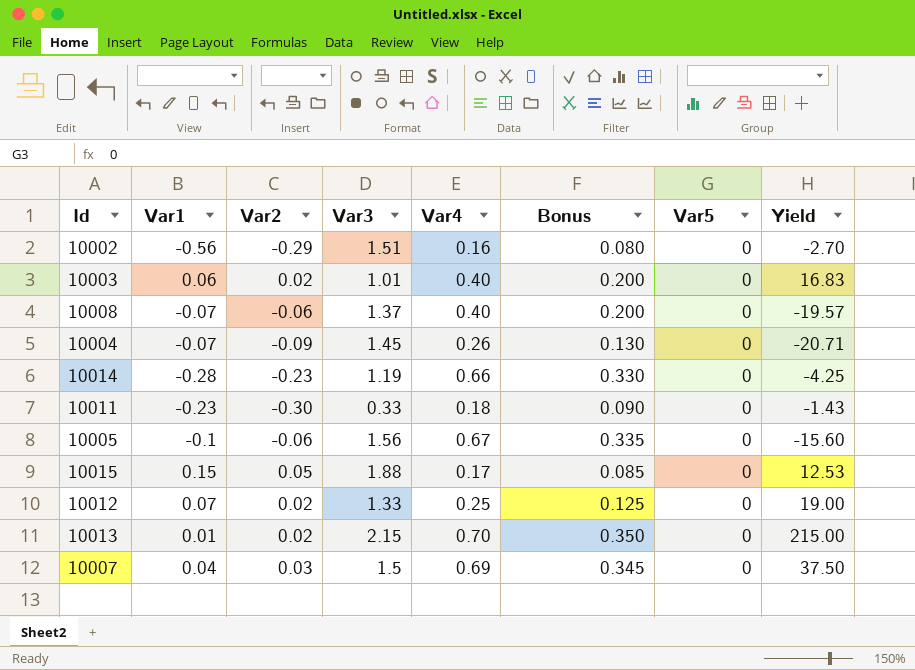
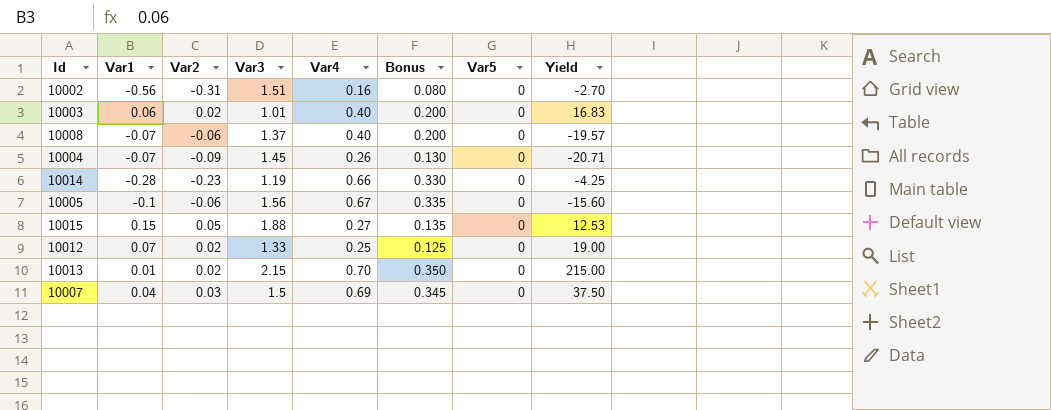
row 10011: -0.23 | -0.30 | 0.33 | 0.18 | 0.090 | 0 | -1.43 -> none
10002 | Var2: -0.29 -> -0.31
10015 | Var4: 0.17 -> 0.27
10015 | Bonus: 0.085 -> 0.135

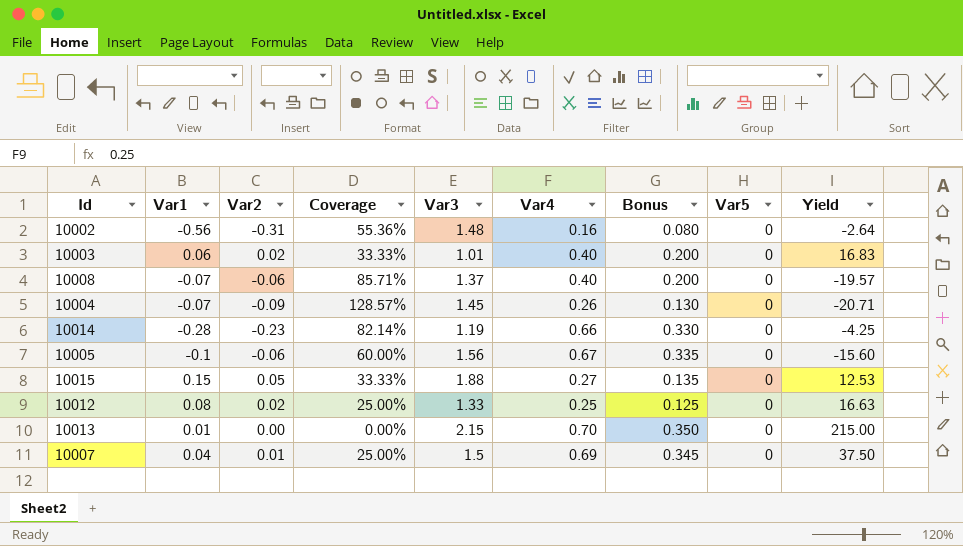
column Coverage | formula: none -> [Var2] / [Var1]
10002 | Var3: 1.51 -> 1.48
10002 | Yield: -2.70 -> -2.64
10012 | Var1: 0.07 -> 0.08
10012 | Yield: 19.00 -> 16.63
10013 | Var2: 0.02 -> 0.00
10007 | Var2: 0.03 -> 0.01

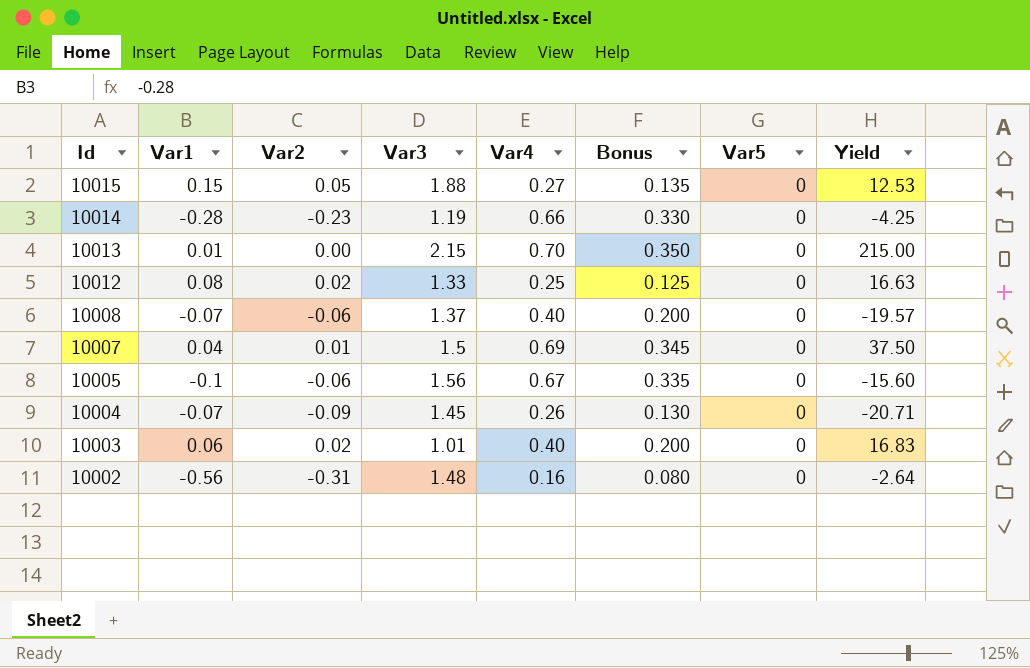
row order: none -> Id descending
column Coverage | formula: [Var2] / [Var1] -> none

